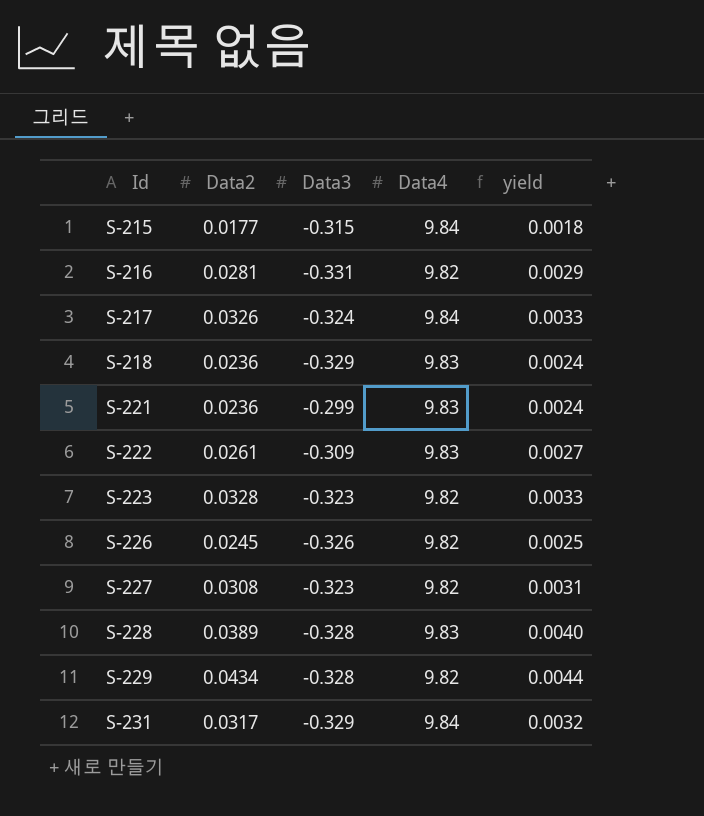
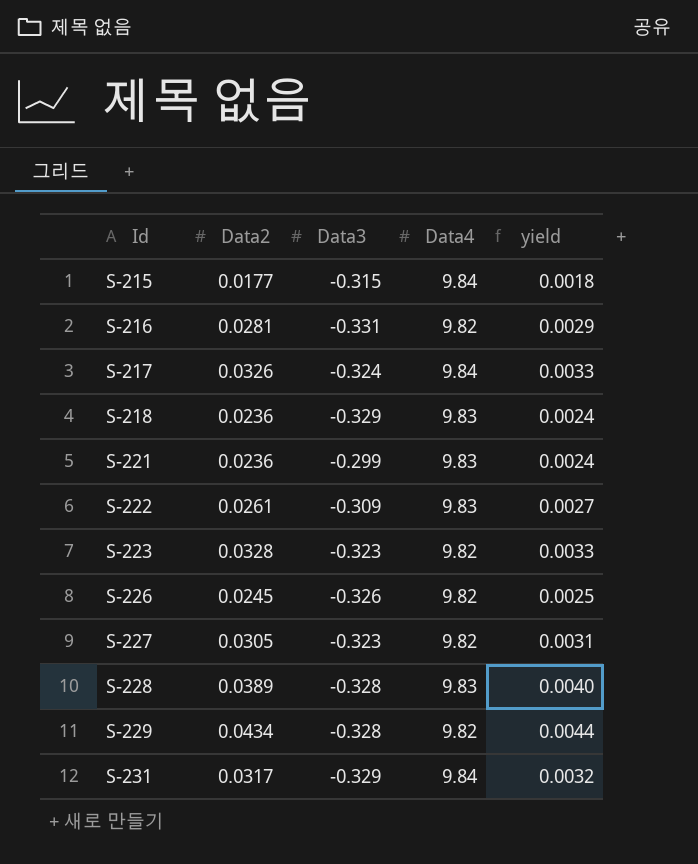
S-227 | Data2: 0.0308 -> 0.0305

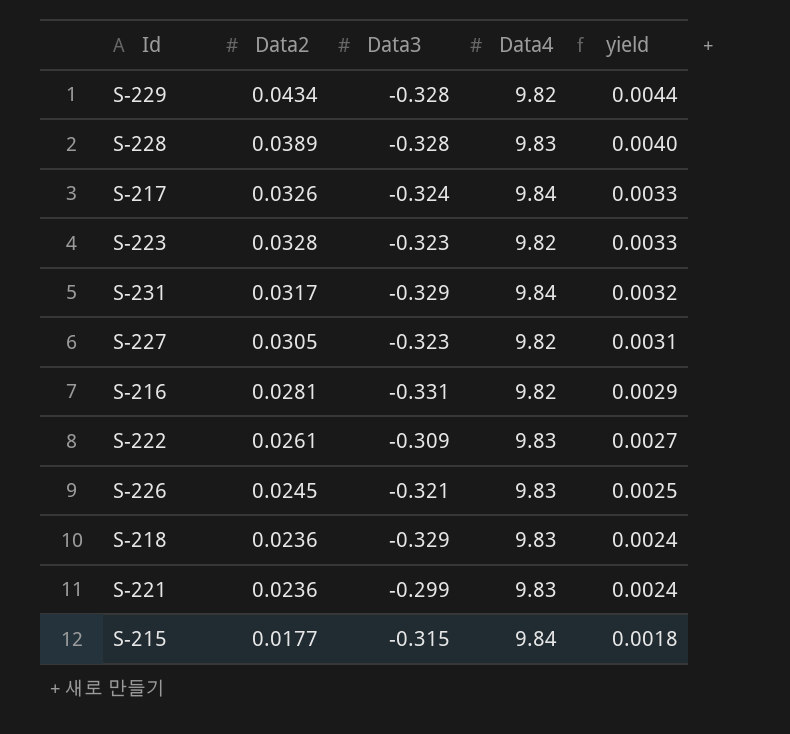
row order: Id ascending -> yield descending
S-226 | Data3: -0.326 -> -0.321
S-226 | Data4: 9.82 -> 9.83

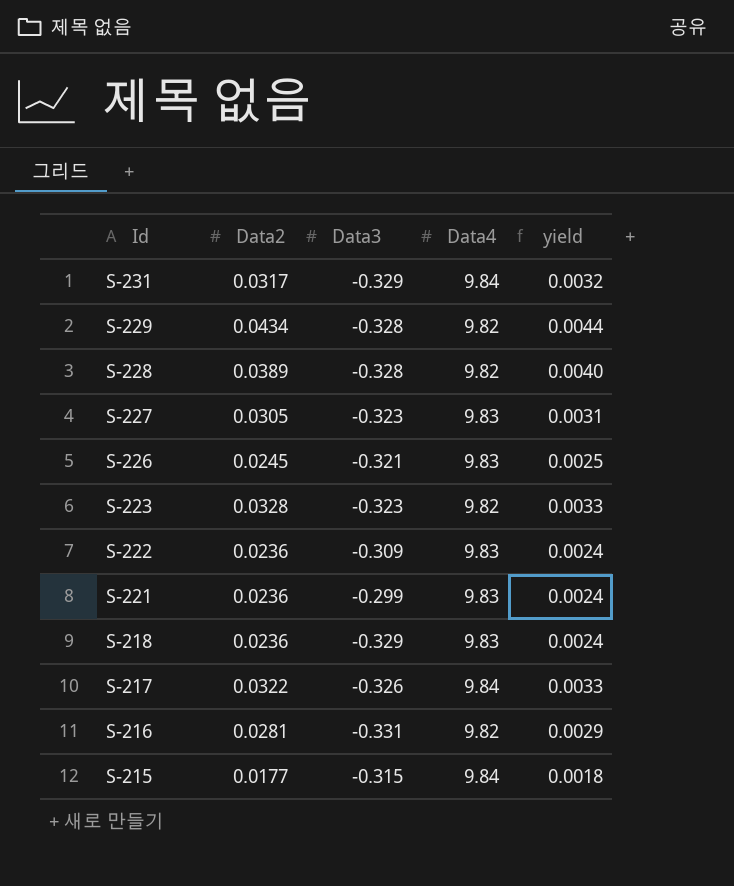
row order: yield descending -> Id descending
S-228 | Data4: 9.83 -> 9.82
S-227 | Data4: 9.82 -> 9.83
S-222 | Data2: 0.0261 -> 0.0236
S-222 | yield: 0.0027 -> 0.0024
S-217 | Data2: 0.0326 -> 0.0322
S-217 | Data3: -0.324 -> -0.326

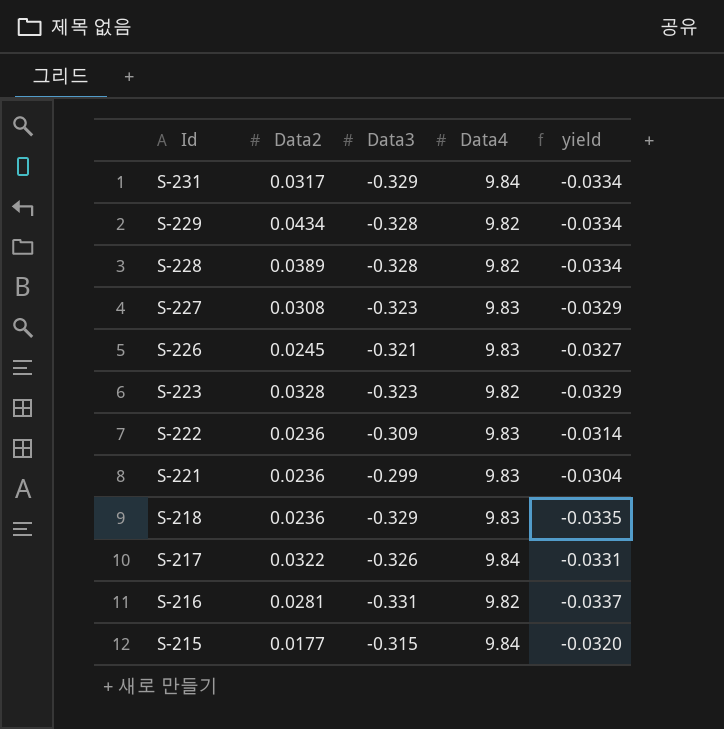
column yield | formula: [Data2] / [Data4] -> [Data3] / [Data4]
S-227 | Data2: 0.0305 -> 0.0308

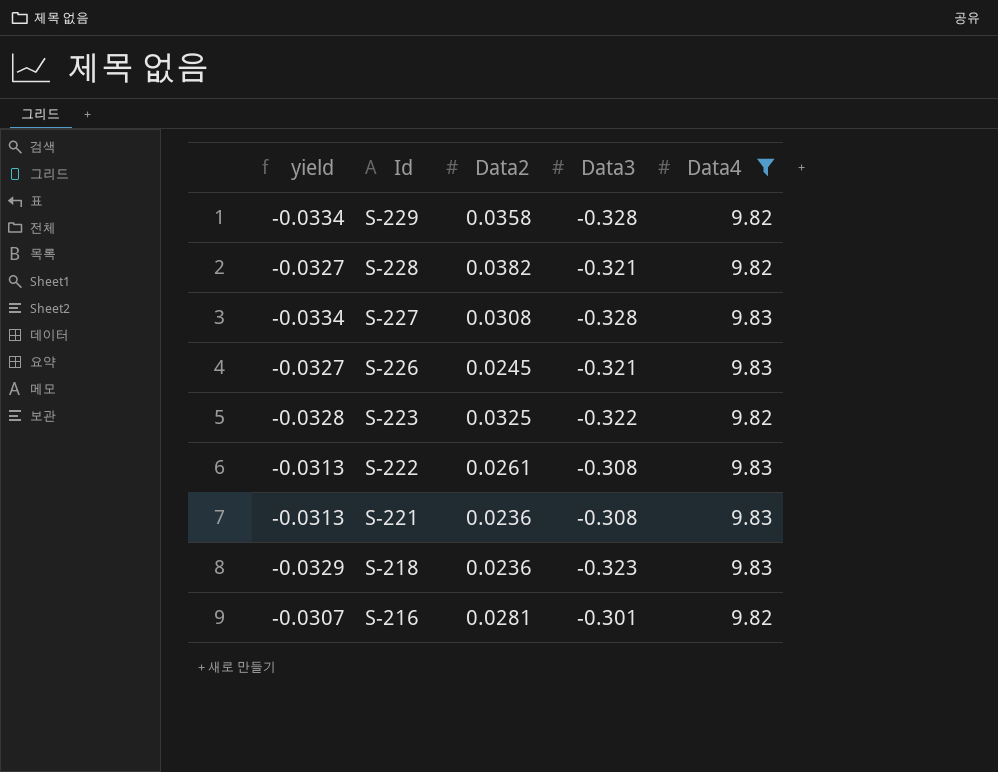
filter: none -> Data4 != 9.84
column yield | position: 5 -> 1
S-229 | Data2: 0.0434 -> 0.0358
S-228 | yield: -0.0334 -> -0.0327
S-228 | Data2: 0.0389 -> 0.0382
S-228 | Data3: -0.328 -> -0.321
S-227 | yield: -0.0329 -> -0.0334
S-227 | Data3: -0.323 -> -0.328
S-223 | yield: -0.0329 -> -0.0328
S-223 | Data2: 0.0328 -> 0.0325
S-223 | Data3: -0.323 -> -0.322
S-222 | yield: -0.0314 -> -0.0313
S-222 | Data2: 0.0236 -> 0.0261
S-222 | Data3: -0.309 -> -0.308
S-221 | yield: -0.0304 -> -0.0313
S-221 | Data3: -0.299 -> -0.308
S-218 | yield: -0.0335 -> -0.0329
S-218 | Data3: -0.329 -> -0.323
S-216 | yield: -0.0337 -> -0.0307
S-216 | Data3: -0.331 -> -0.301

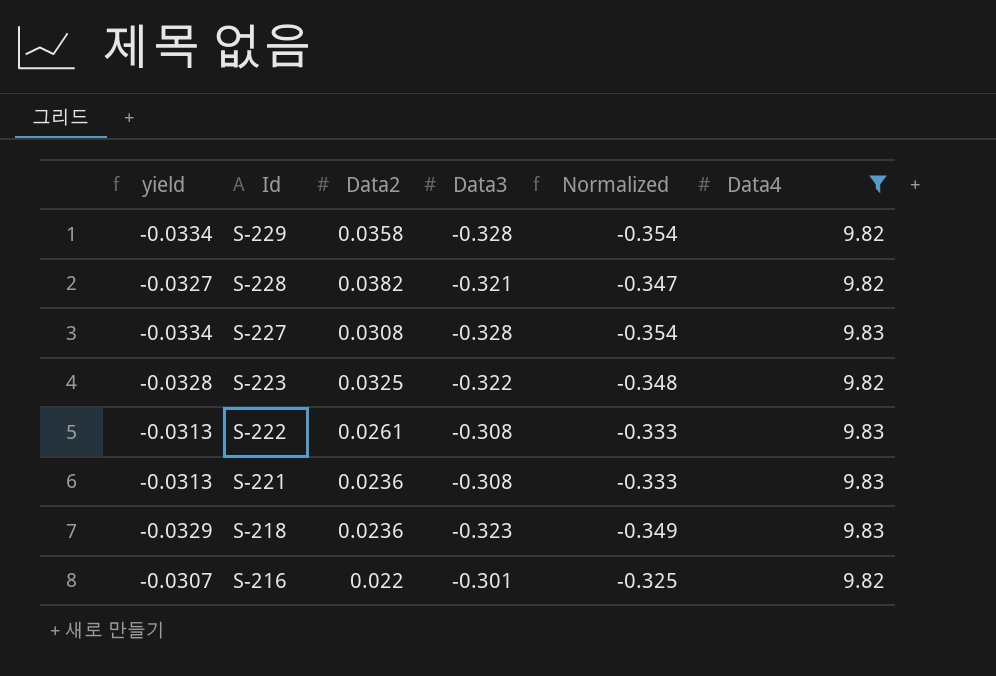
column Normalized | formula: none -> [Data3] * 1.08
row S-226: -0.0327 | 0.0245 | -0.321 | 9.83 -> none
S-216 | Data2: 0.0281 -> 0.022

